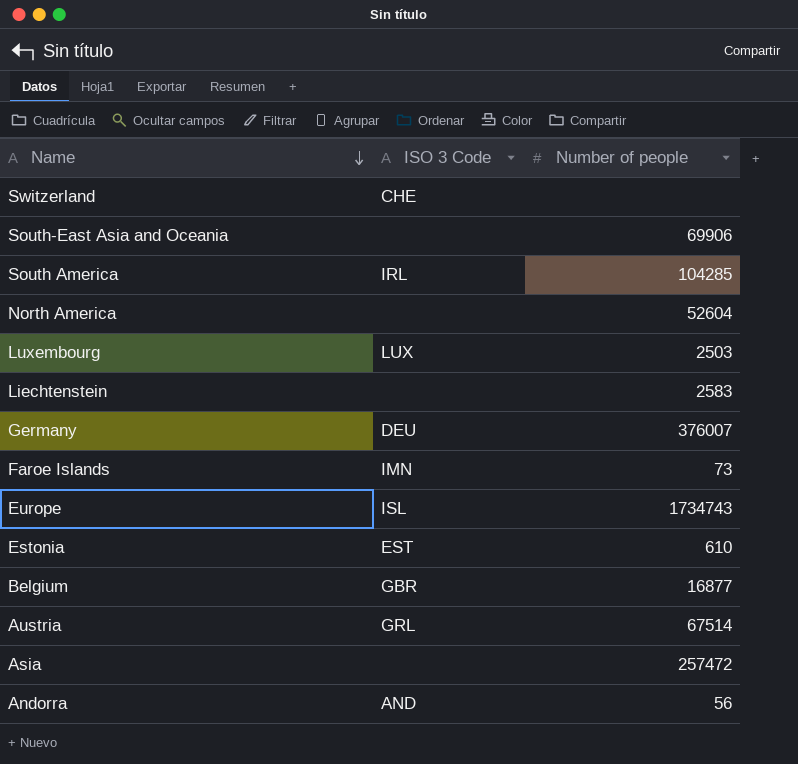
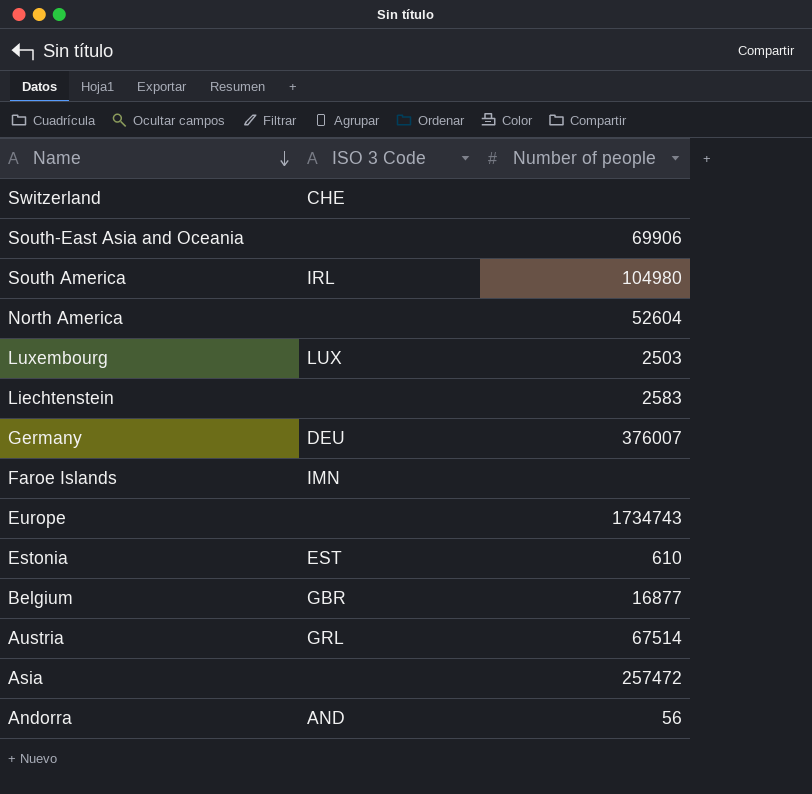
South America | Number of people: 104285 -> 104980
Faroe Islands | Number of people: 73 -> none
Europe | ISO 3 Code: ISL -> none

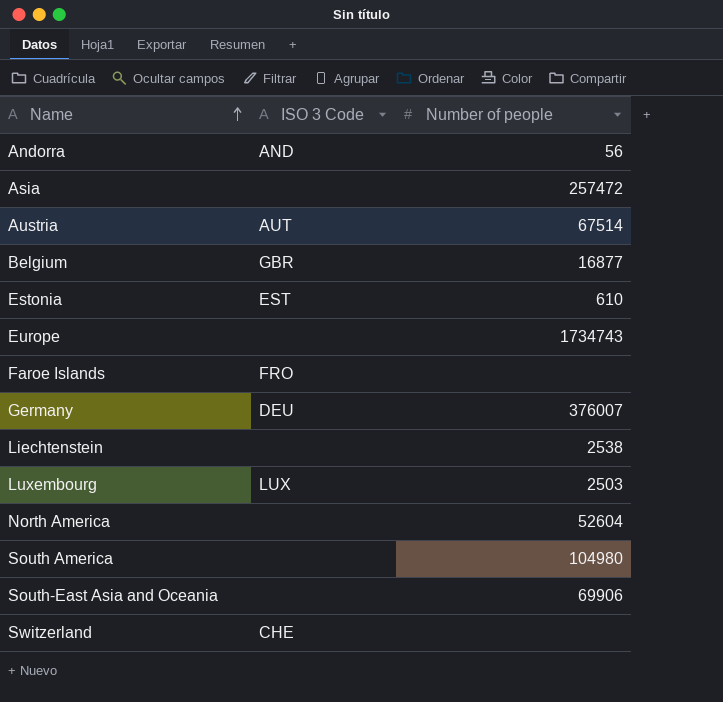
row order: Name descending -> Name ascending
Austria | ISO 3 Code: GRL -> AUT
Faroe Islands | ISO 3 Code: IMN -> FRO
Liechtenstein | Number of people: 2583 -> 2538
South America | ISO 3 Code: IRL -> none

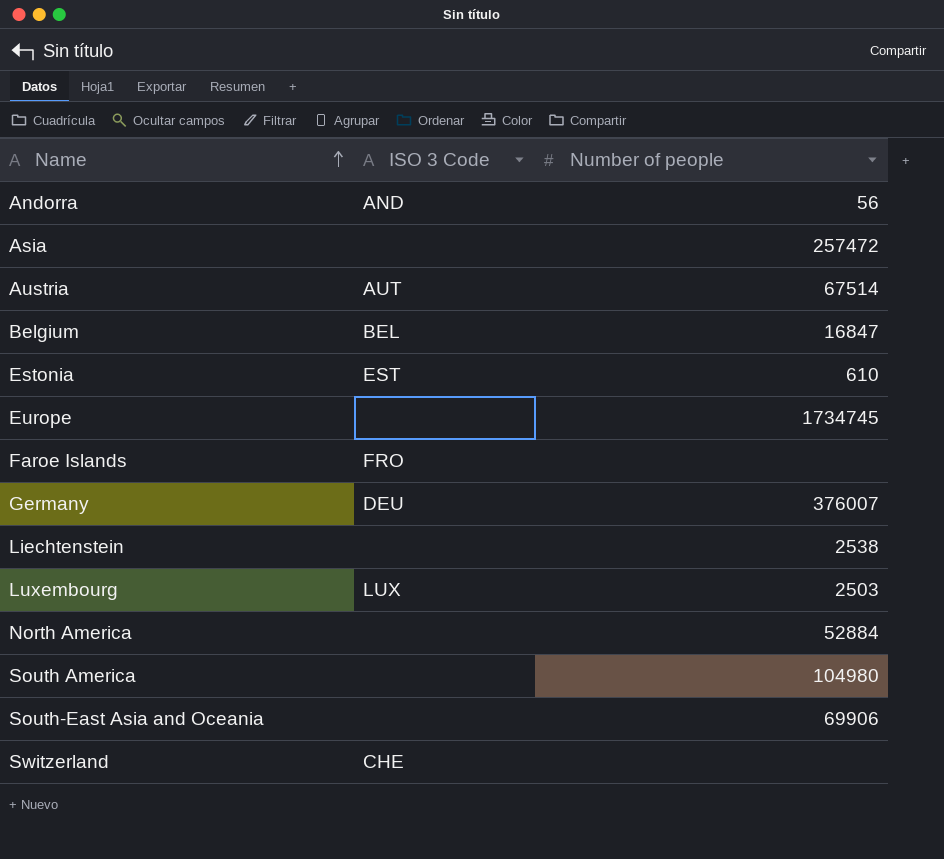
Belgium | ISO 3 Code: GBR -> BEL
Belgium | Number of people: 16877 -> 16847
Europe | Number of people: 1734743 -> 1734745
North America | Number of people: 52604 -> 52884

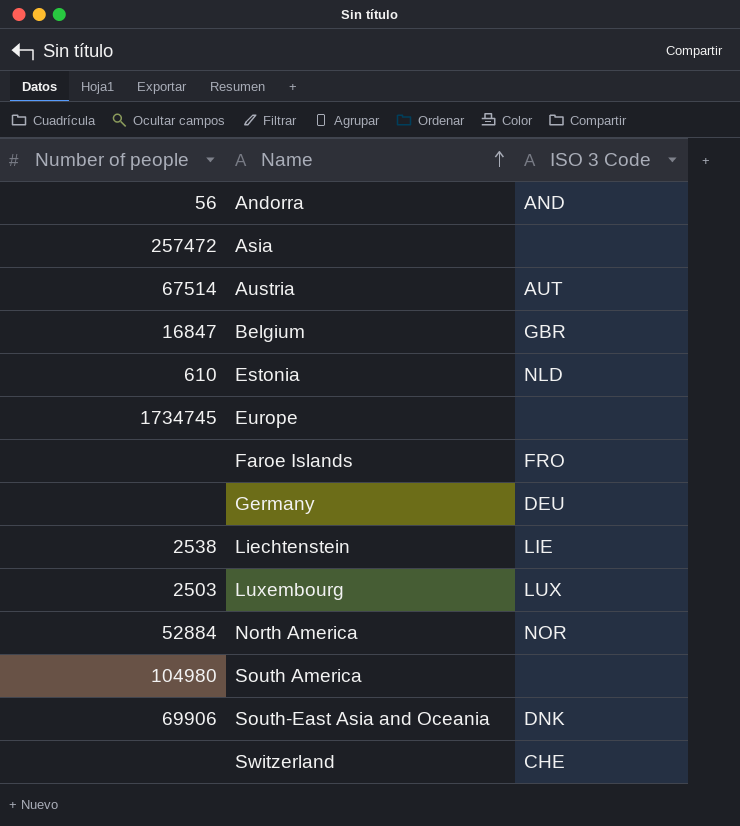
column Number of people | position: 3 -> 1
Belgium | ISO 3 Code: BEL -> GBR
Estonia | ISO 3 Code: EST -> NLD
Germany | Number of people: 376007 -> none
Liechtenstein | ISO 3 Code: none -> LIE
North America | ISO 3 Code: none -> NOR
South-East Asia and Oceania | ISO 3 Code: none -> DNK

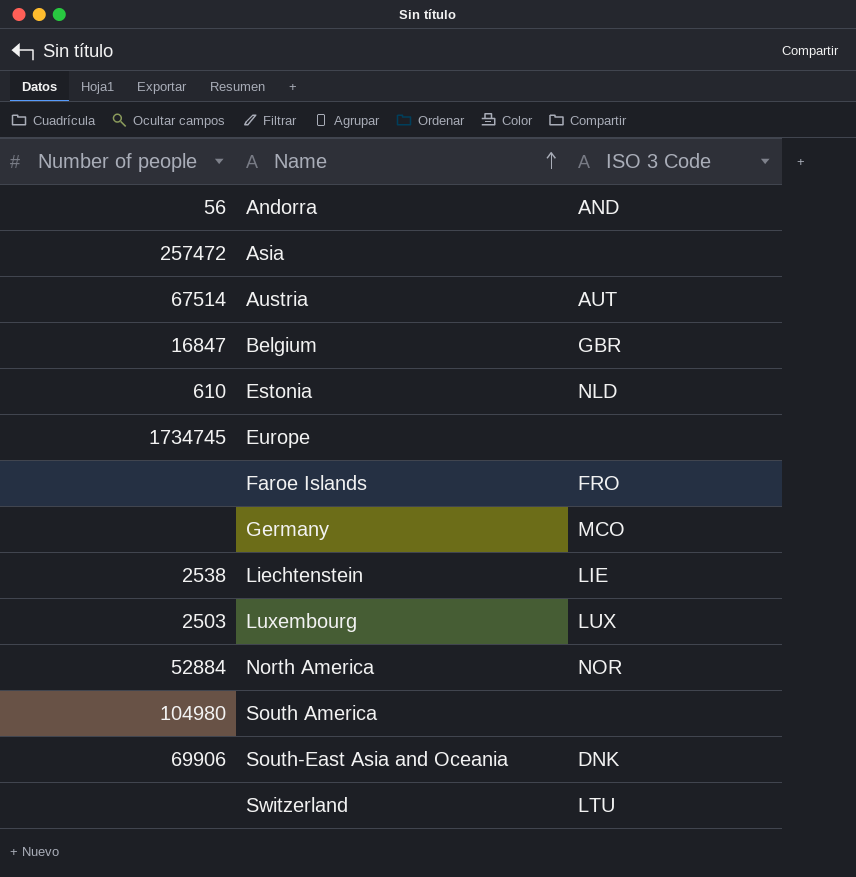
Germany | ISO 3 Code: DEU -> MCO
Switzerland | ISO 3 Code: CHE -> LTU

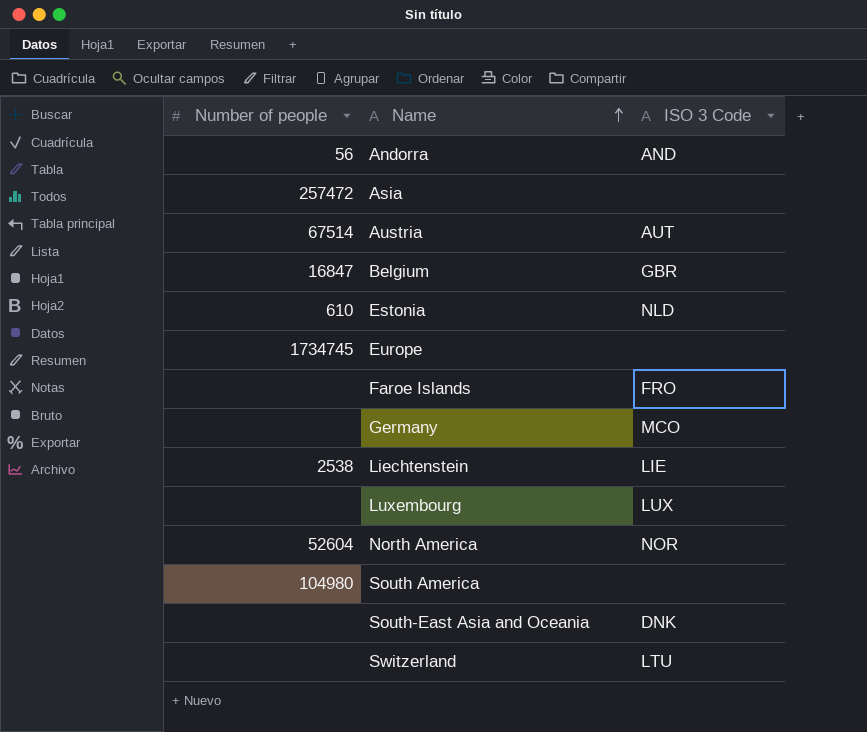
Luxembourg | Number of people: 2503 -> none
North America | Number of people: 52884 -> 52604
South-East Asia and Oceania | Number of people: 69906 -> none

